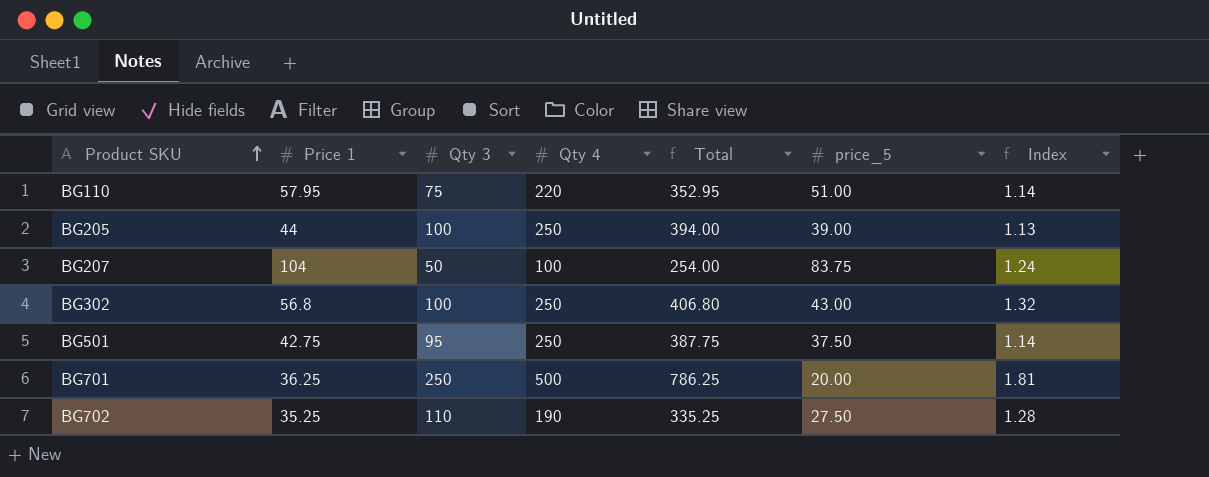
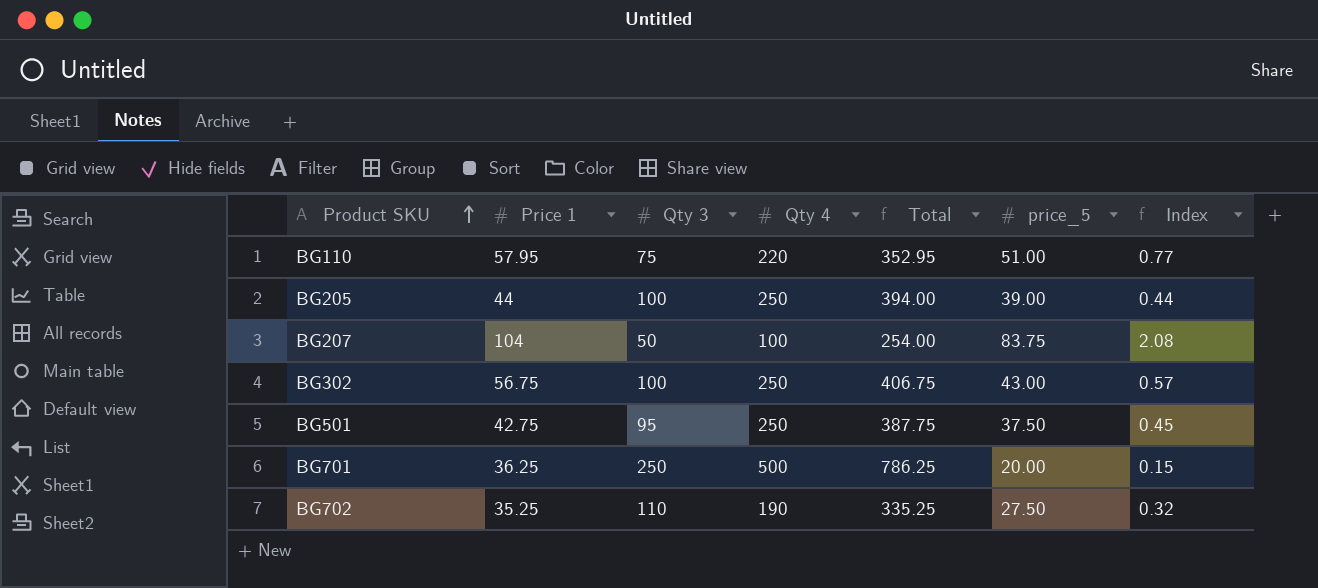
column Index | formula: [Price 1] / [price_5] -> [Price 1] / [Qty 3]
BG302 | Price 1: 56.8 -> 56.75
BG302 | Total: 406.80 -> 406.75

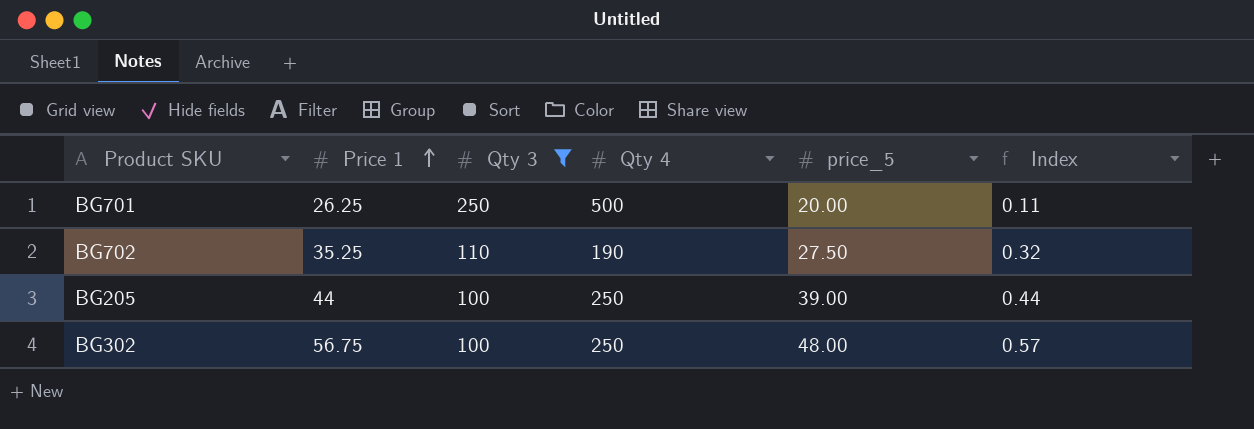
filter: none -> Qty 3 >= 100
row order: Product SKU ascending -> Price 1 ascending
column Total | formula: [Price 1] + [Qty 3] + [Qty 4] -> none
BG701 | Price 1: 36.25 -> 26.25
BG701 | Index: 0.15 -> 0.11
BG302 | price_5: 43.00 -> 48.00

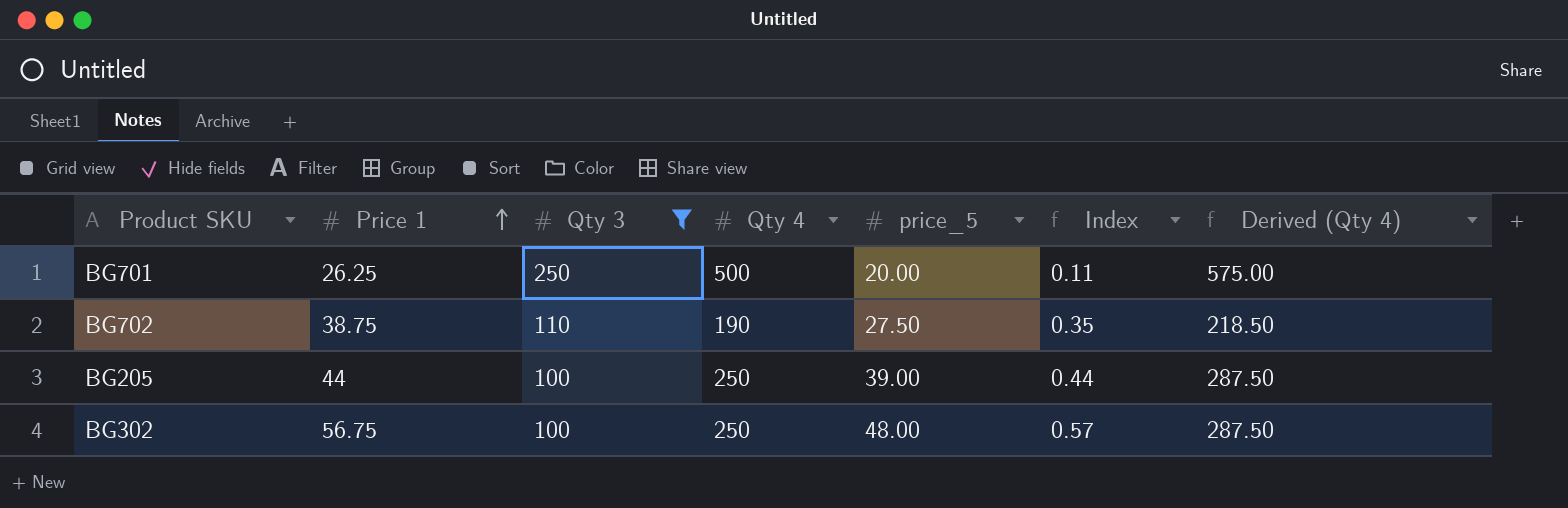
column Derived (Qty 4) | formula: none -> [Qty 4] * 1.15
BG702 | Price 1: 35.25 -> 38.75
BG702 | Index: 0.32 -> 0.35

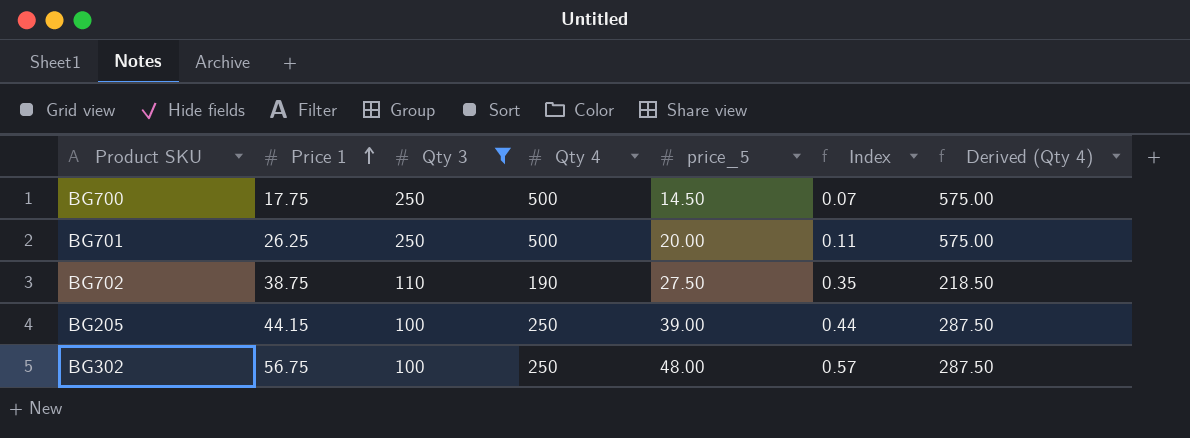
row BG700: none -> 17.75 | 250 | 500 | 14.50 | 0.07 | 575.00
BG205 | Price 1: 44 -> 44.15

